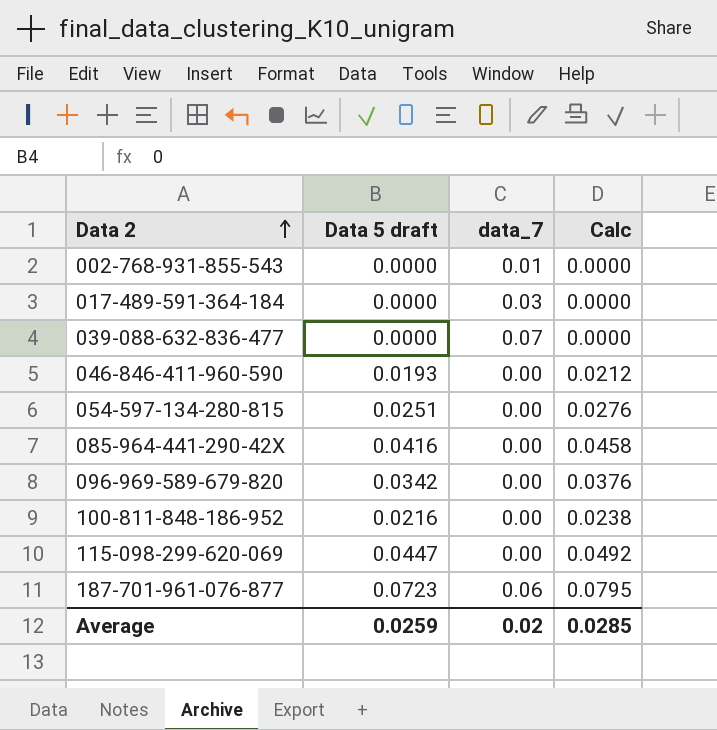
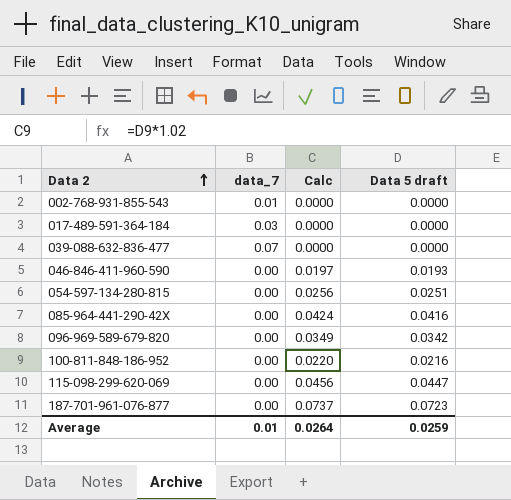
column Calc | formula: [Data 5 draft] * 1.1 -> [Data 5 draft] * 1.02
column Data 5 draft | position: 2 -> 4
187-701-961-076-877 | data_7: 0.06 -> 0.00
Average | data_7: 0.02 -> 0.01
Average | Calc: 0.0285 -> 0.0264

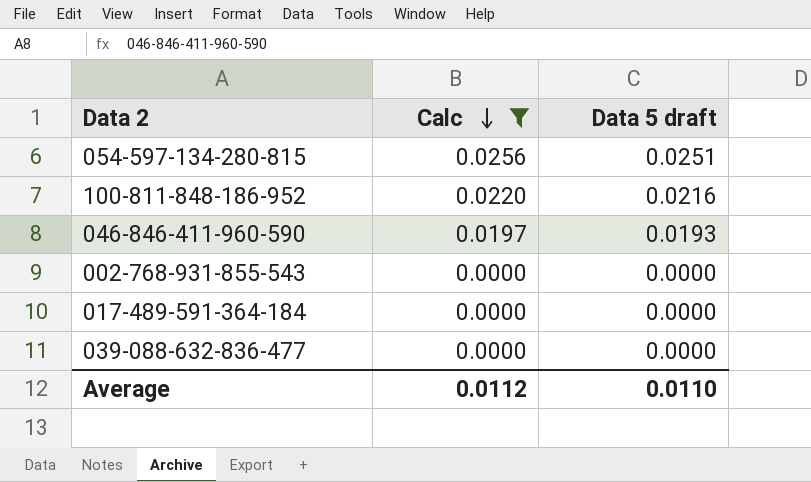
filter: none -> Calc <= 0.0256
row order: Data 2 ascending -> Calc descending
column data_7 | position: 2 -> none
Average | Calc: 0.0264 -> 0.0112
Average | Data 5 draft: 0.0259 -> 0.0110

